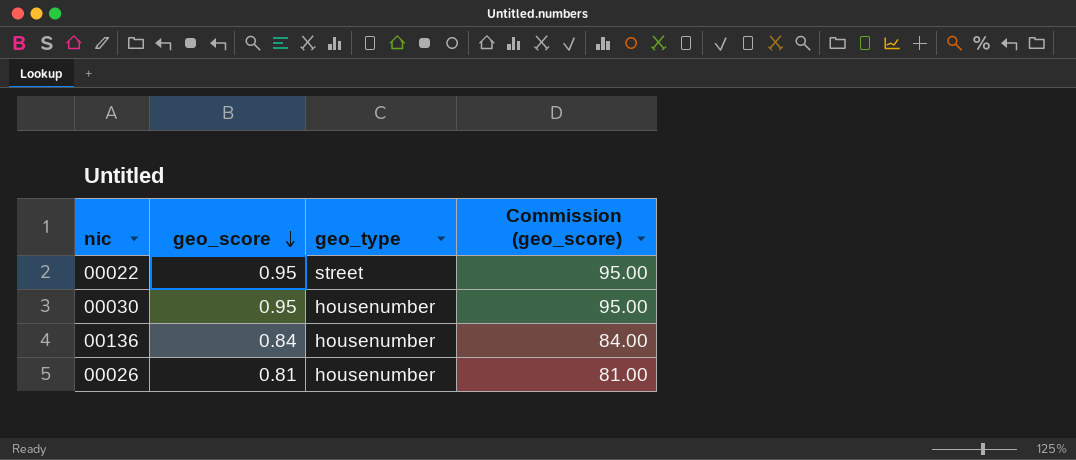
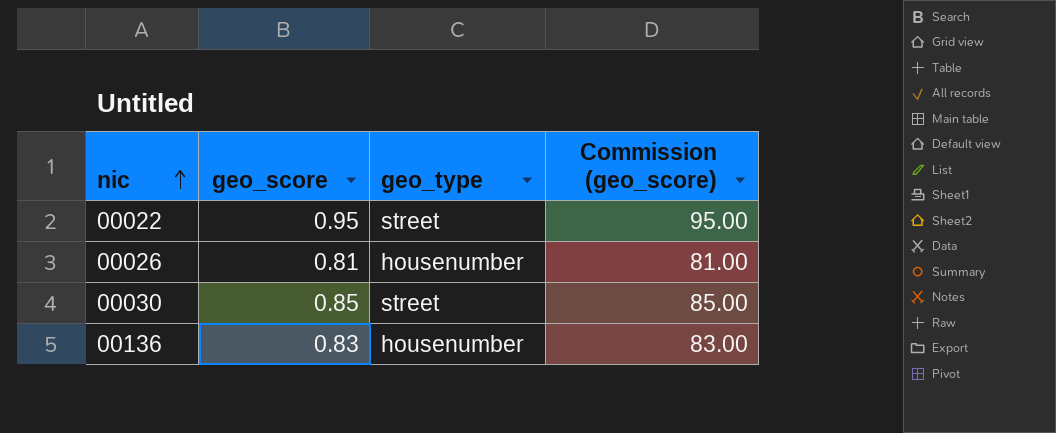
row order: geo_score descending -> nic ascending
00030 | geo_score: 0.95 -> 0.85
00030 | geo_type: housenumber -> street
00030 | Commission (geo_score): 95.00 -> 85.00
00136 | geo_score: 0.84 -> 0.83
00136 | Commission (geo_score): 84.00 -> 83.00

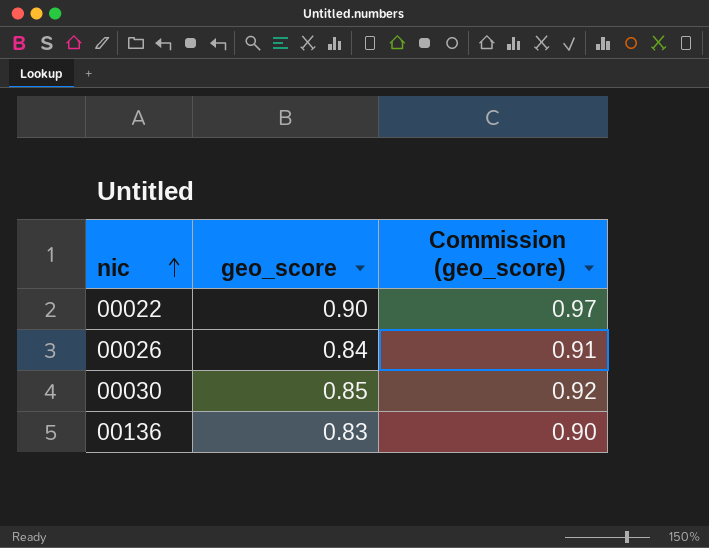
column geo_type | position: 3 -> none
column Commission (geo_score) | formula: [geo_score] * 100 -> [geo_score] * 1.08
00022 | geo_score: 0.95 -> 0.90
00026 | geo_score: 0.81 -> 0.84

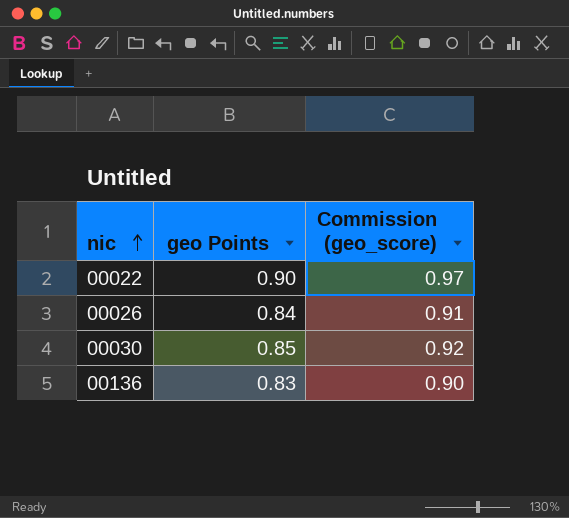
column name: geo_score -> geo Points

